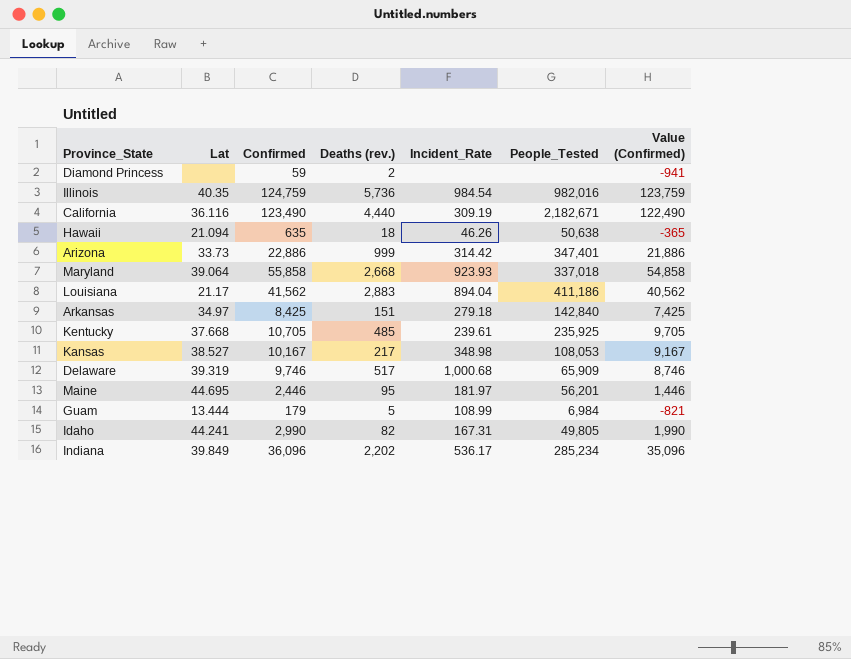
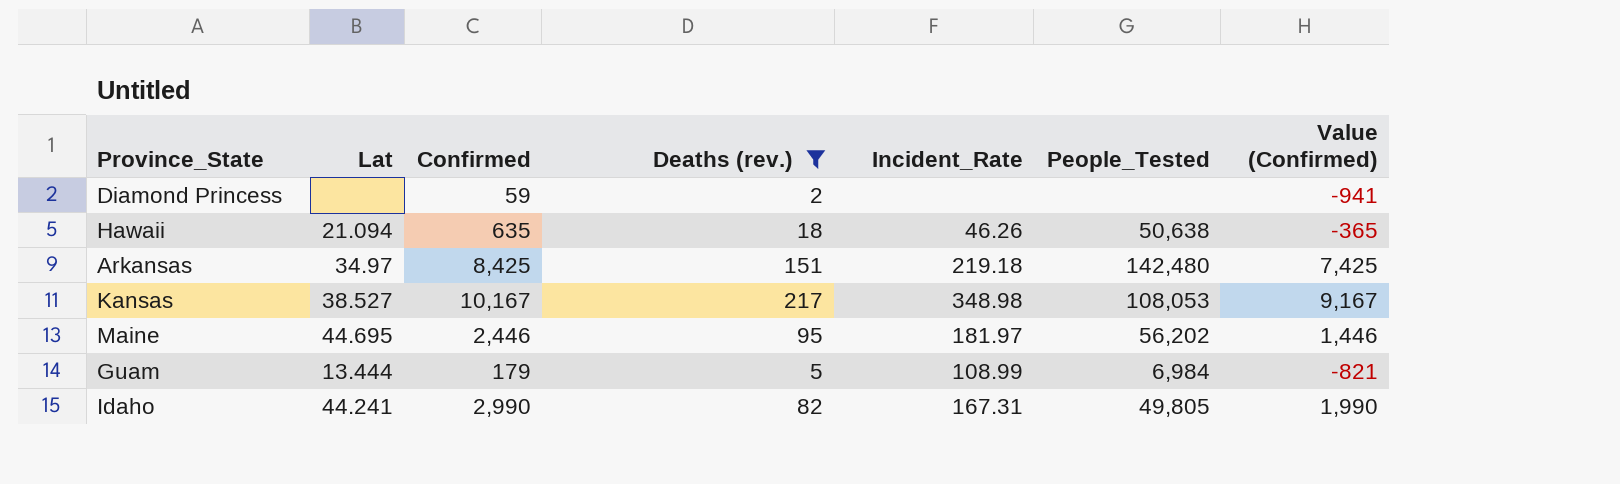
filter: none -> Deaths (rev.) <= 217
Arkansas | Incident_Rate: 279.18 -> 219.18
Arkansas | People_Tested: 142,840 -> 142,480
Maine | People_Tested: 56,201 -> 56,202

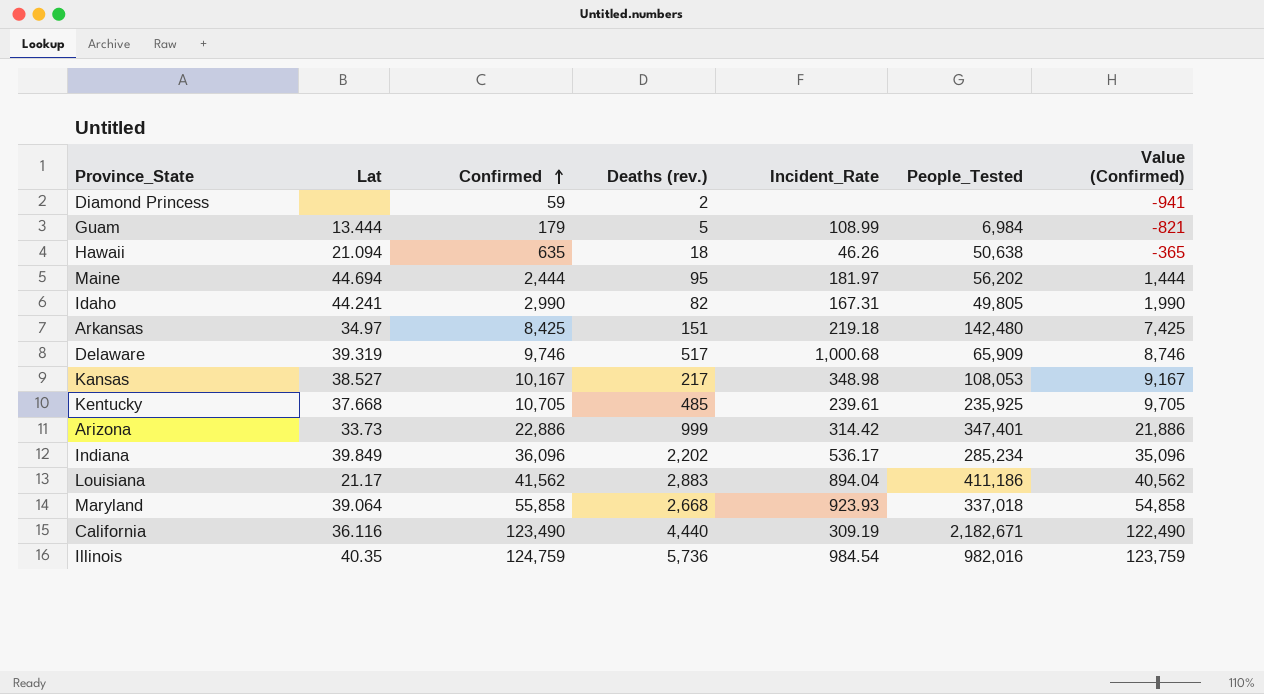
filter: Deaths (rev.) <= 217 -> none
row order: none -> Confirmed ascending
Maine | Lat: 44.695 -> 44.694
Maine | Confirmed: 2,446 -> 2,444
Maine | Value (Confirmed): 1,446 -> 1,444

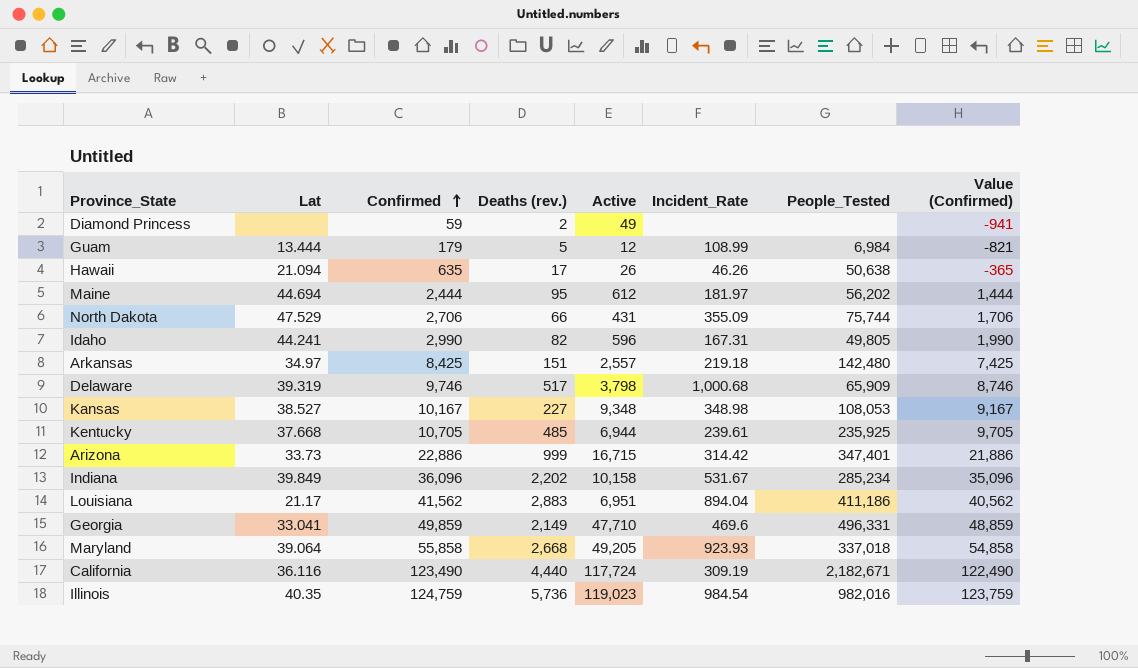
column Active | position: none -> 5
Hawaii | Deaths (rev.): 18 -> 17
row North Dakota: none -> 47.529 | 2,706 | 66 | 431 | 355.09 | 75,744 | 1,706
Kansas | Deaths (rev.): 217 -> 227
Indiana | Incident_Rate: 536.17 -> 531.67
row Georgia: none -> 33.041 | 49,859 | 2,149 | 47,710 | 469.6 | 496,331 | 48,859

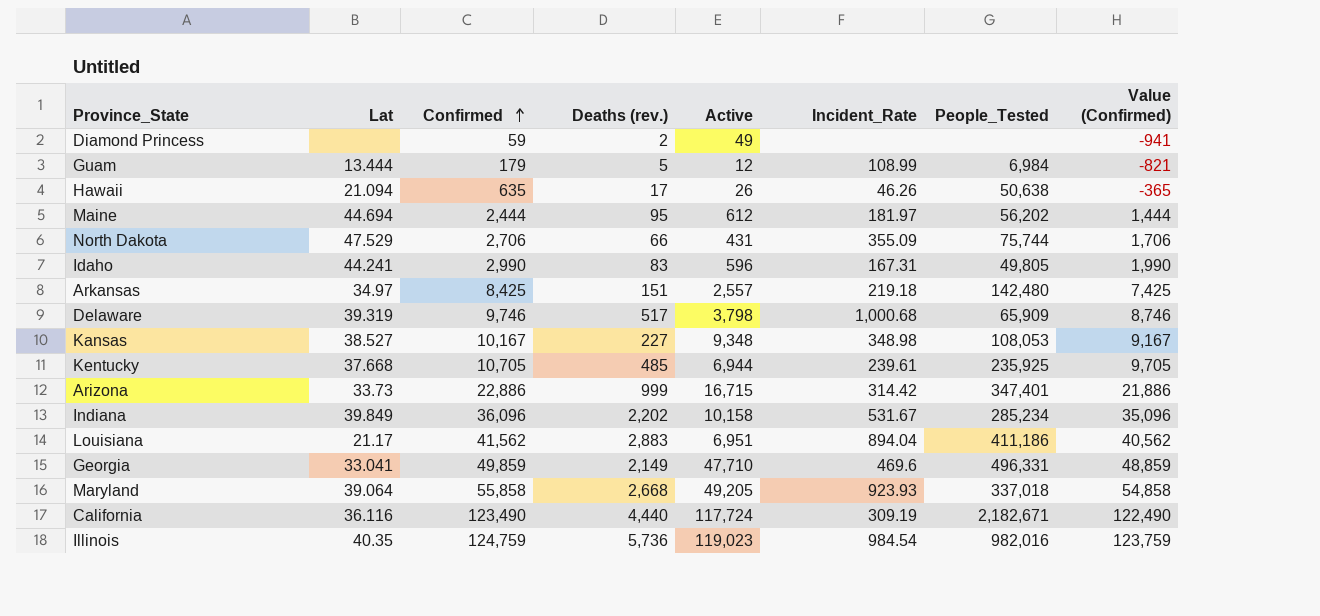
Idaho | Deaths (rev.): 82 -> 83

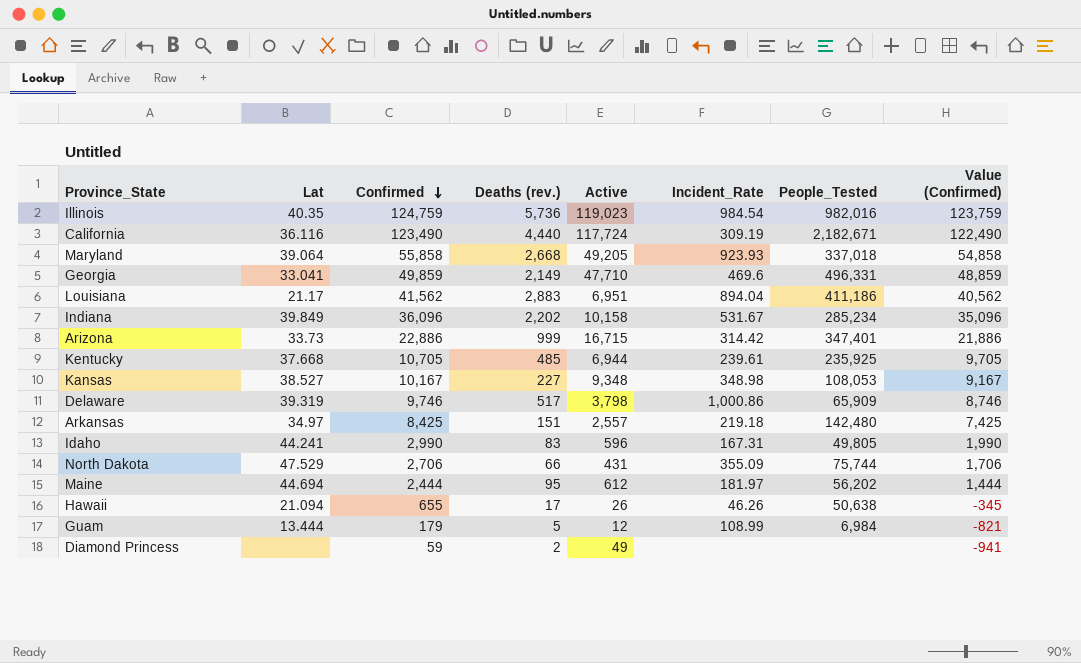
row order: Confirmed ascending -> Confirmed descending
Delaware | Incident_Rate: 1,000.68 -> 1,000.86
Hawaii | Confirmed: 635 -> 655
Hawaii | Value (Confirmed): -365 -> -345

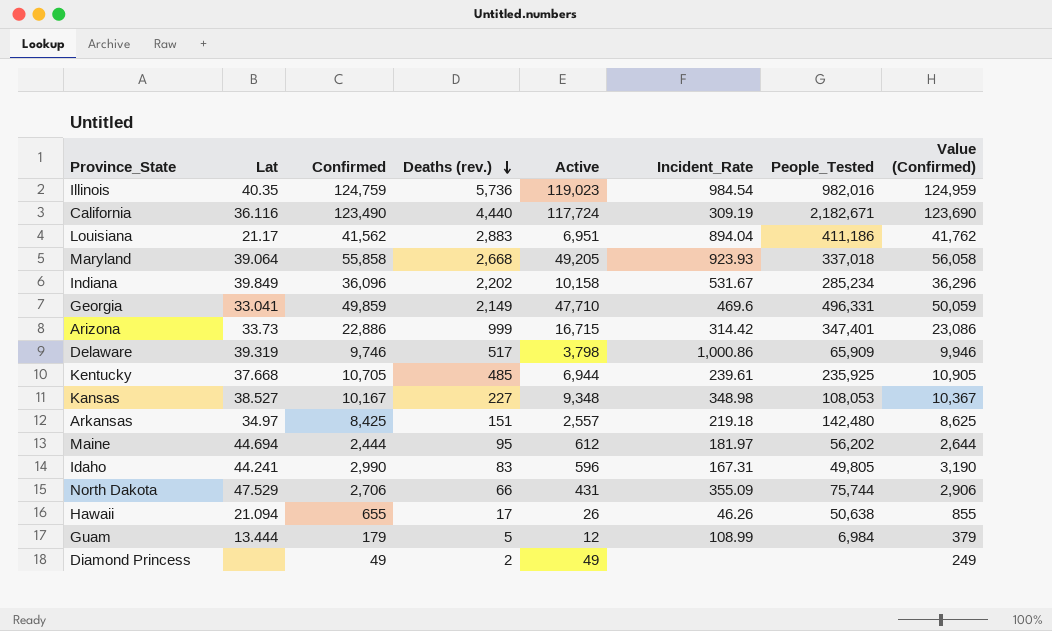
row order: Confirmed descending -> Deaths (rev.) descending
column Value (Confirmed) | formula: [Confirmed] - 1000 -> [Confirmed] + 200
Diamond Princess | Confirmed: 59 -> 49

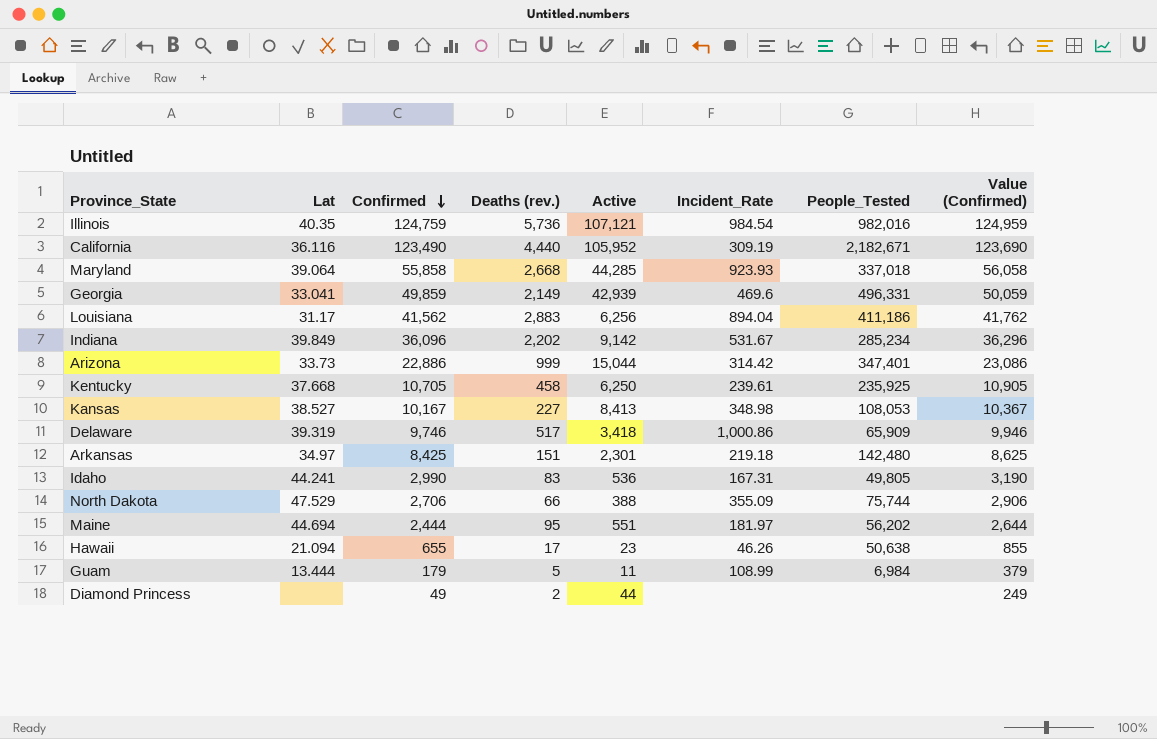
row order: Deaths (rev.) descending -> Confirmed descending
Illinois | Active: 119,023 -> 107,121
California | Active: 117,724 -> 105,952
Maryland | Active: 49,205 -> 44,285
Georgia | Active: 47,710 -> 42,939
Louisiana | Lat: 21.17 -> 31.17
Louisiana | Active: 6,951 -> 6,256
Indiana | Active: 10,158 -> 9,142
Arizona | Active: 16,715 -> 15,044
Kentucky | Deaths (rev.): 485 -> 458
Kentucky | Active: 6,944 -> 6,250
Kansas | Active: 9,348 -> 8,413
Delaware | Active: 3,798 -> 3,418
Arkansas | Active: 2,557 -> 2,301
Idaho | Active: 596 -> 536
North Dakota | Active: 431 -> 388
Maine | Active: 612 -> 551
Hawaii | Active: 26 -> 23
Guam | Active: 12 -> 11
Diamond Princess | Active: 49 -> 44

